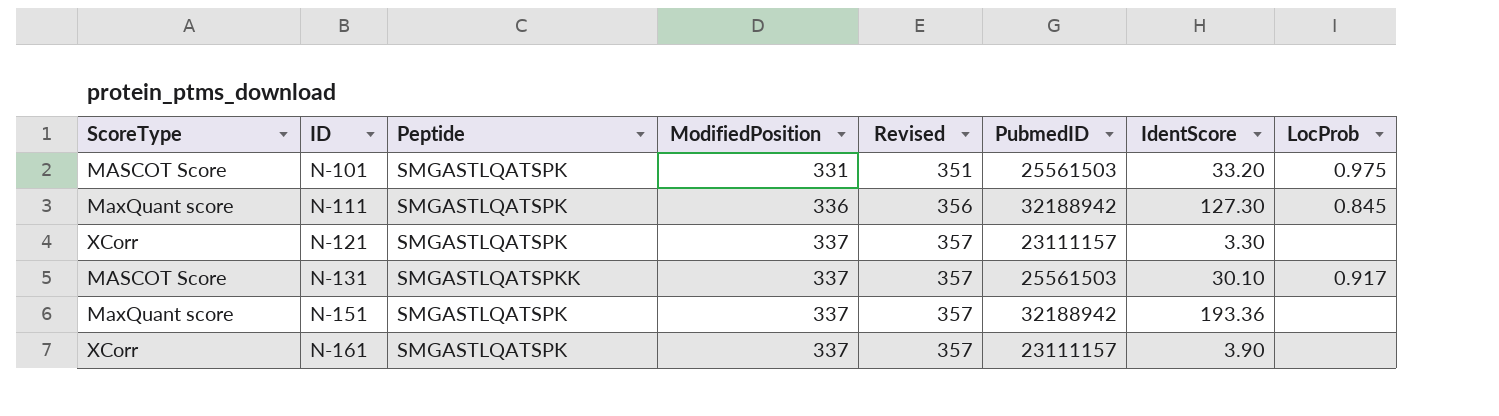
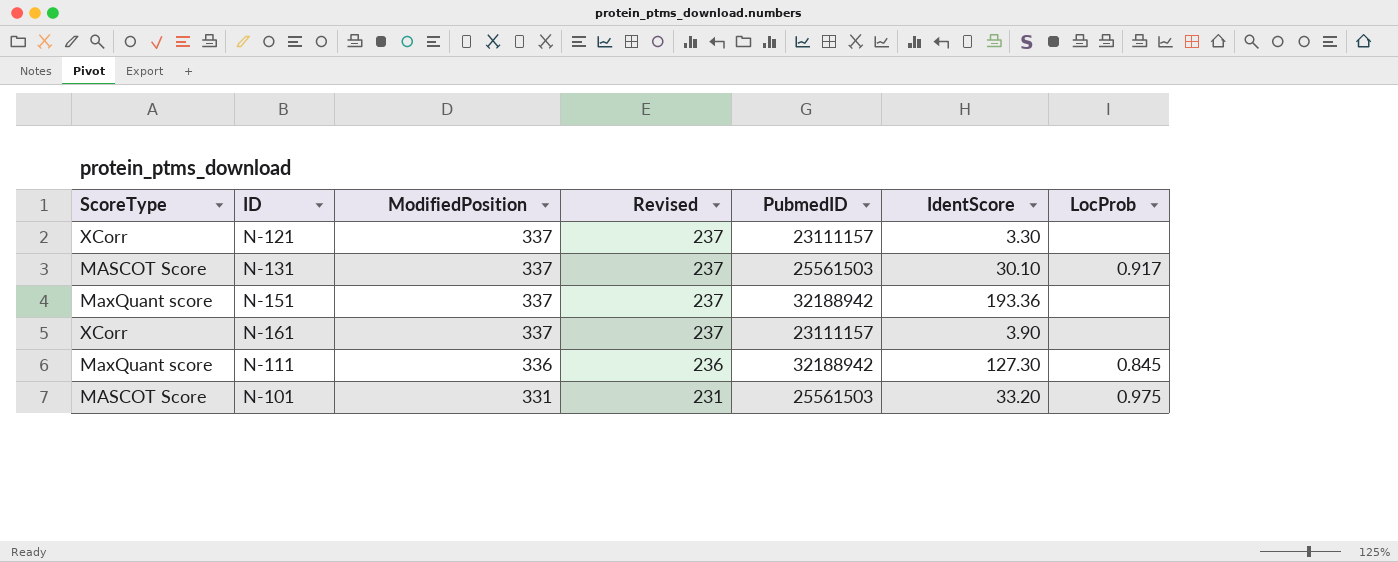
row order: ID ascending -> ModifiedPosition descending
column Peptide | position: 3 -> none
column Revised | formula: [ModifiedPosition] + 20 -> [ModifiedPosition] - 100

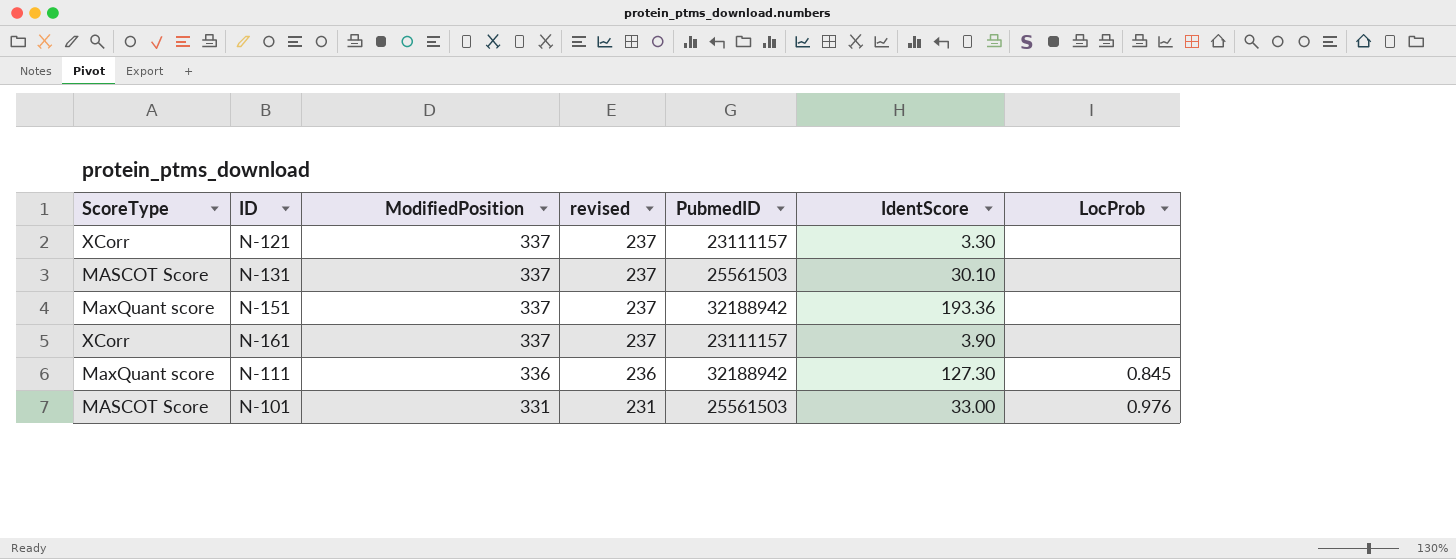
column name: Revised -> revised
N-131 | LocProb: 0.917 -> none
N-101 | IdentScore: 33.20 -> 33.00
N-101 | LocProb: 0.975 -> 0.976

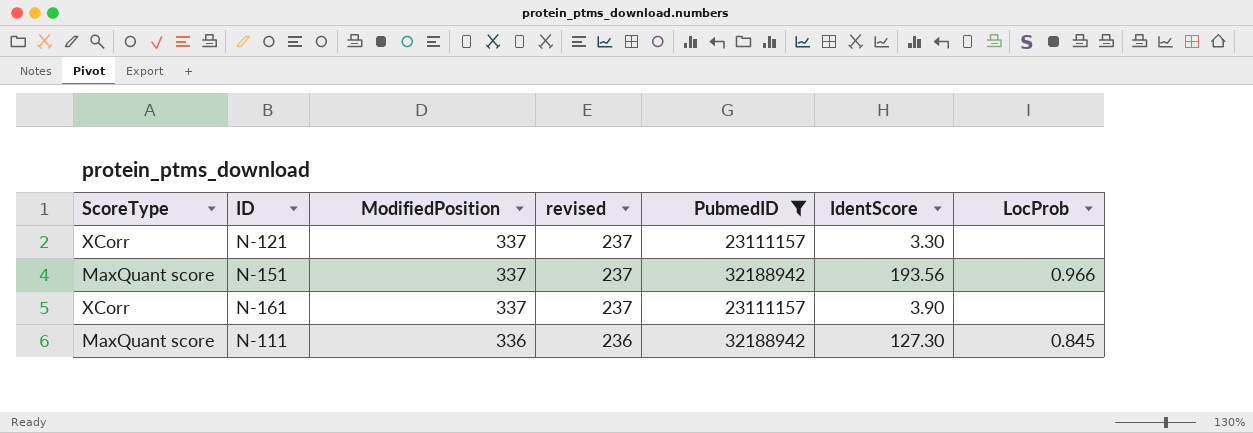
filter: none -> PubmedID != 25561503
N-151 | IdentScore: 193.36 -> 193.56
N-151 | LocProb: none -> 0.966

